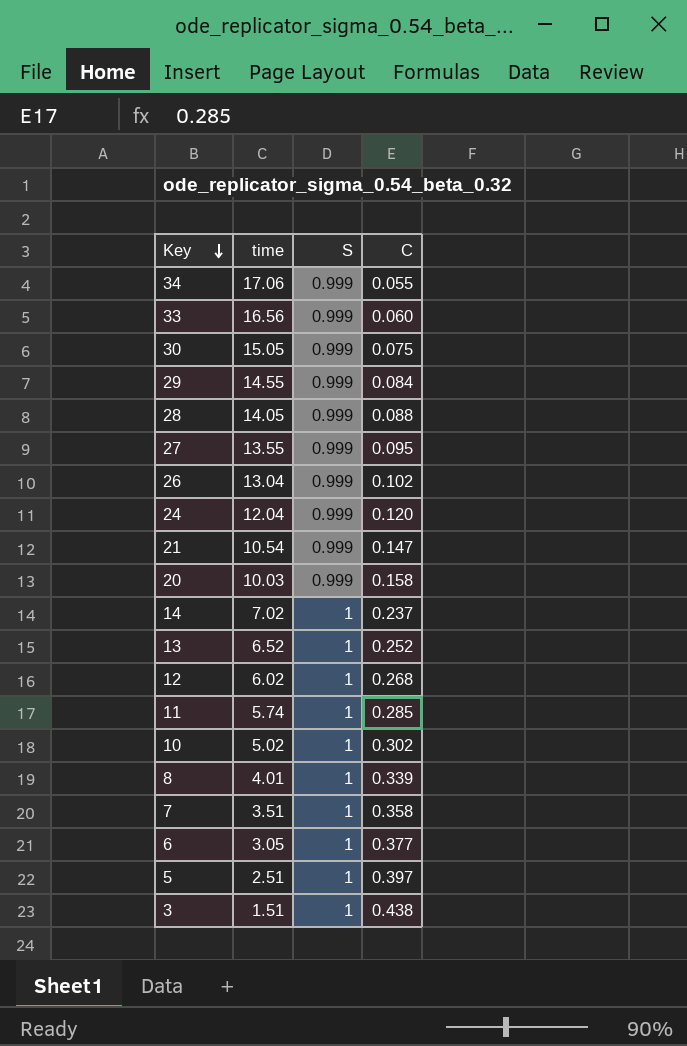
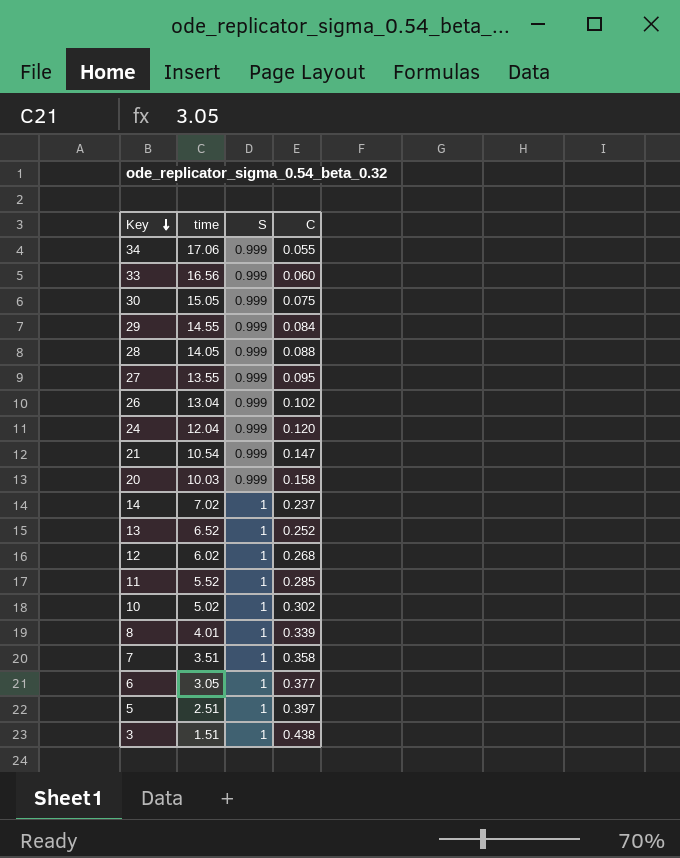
11 | time: 5.74 -> 5.52

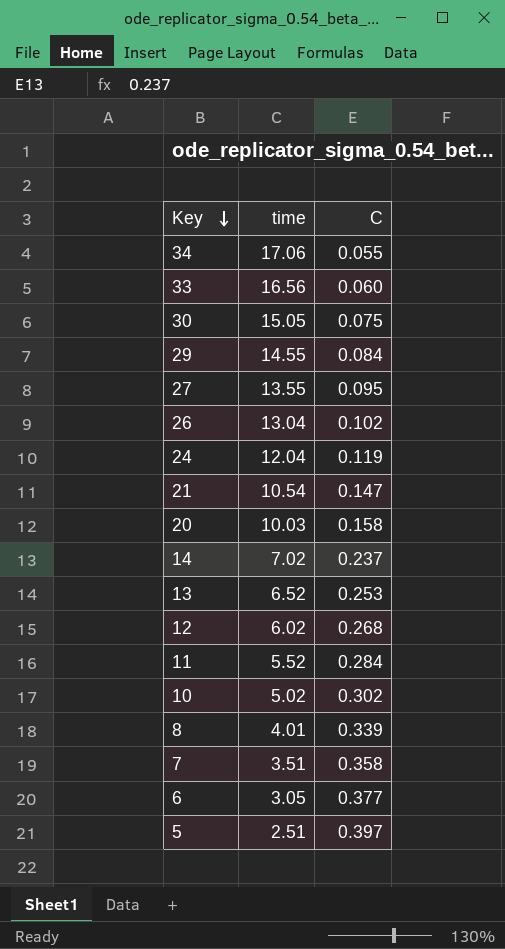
column S | position: 3 -> none
row 28: 14.05 | 0.999 | 0.088 -> none
row 3: 1.51 | 1 | 0.438 -> none
24 | C: 0.120 -> 0.119
13 | C: 0.252 -> 0.253
11 | C: 0.285 -> 0.284

